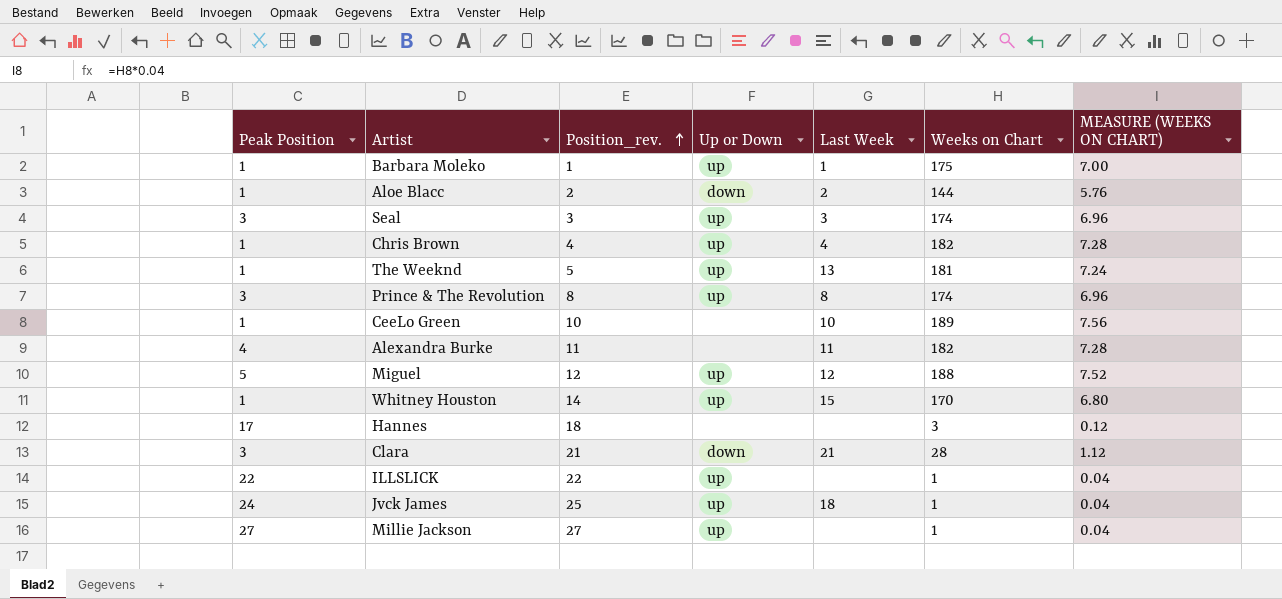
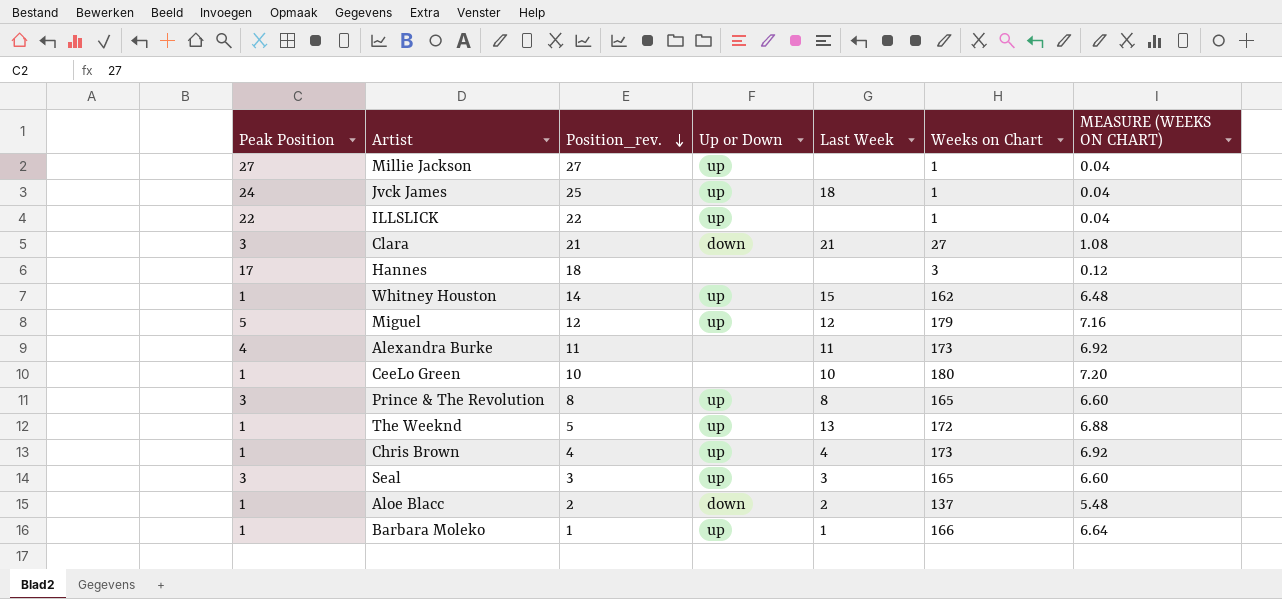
row order: Position_rev. ascending -> Position_rev. descending
Clara | Weeks on Chart: 28 -> 27
Clara | MEASURE (WEEKS ON CHART): 1.12 -> 1.08
Whitney Houston | Weeks on Chart: 170 -> 162
Whitney Houston | MEASURE (WEEKS ON CHART): 6.80 -> 6.48
Miguel | Weeks on Chart: 188 -> 179
Miguel | MEASURE (WEEKS ON CHART): 7.52 -> 7.16
Alexandra Burke | Weeks on Chart: 182 -> 173
Alexandra Burke | MEASURE (WEEKS ON CHART): 7.28 -> 6.92
CeeLo Green | Weeks on Chart: 189 -> 180
CeeLo Green | MEASURE (WEEKS ON CHART): 7.56 -> 7.20
Prince & The Revolution | Weeks on Chart: 174 -> 165
Prince & The Revolution | MEASURE (WEEKS ON CHART): 6.96 -> 6.60
The Weeknd | Weeks on Chart: 181 -> 172
The Weeknd | MEASURE (WEEKS ON CHART): 7.24 -> 6.88
Chris Brown | Weeks on Chart: 182 -> 173
Chris Brown | MEASURE (WEEKS ON CHART): 7.28 -> 6.92
Seal | Weeks on Chart: 174 -> 165
Seal | MEASURE (WEEKS ON CHART): 6.96 -> 6.60
Aloe Blacc | Weeks on Chart: 144 -> 137
Aloe Blacc | MEASURE (WEEKS ON CHART): 5.76 -> 5.48
Barbara Moleko | Weeks on Chart: 175 -> 166
Barbara Moleko | MEASURE (WEEKS ON CHART): 7.00 -> 6.64

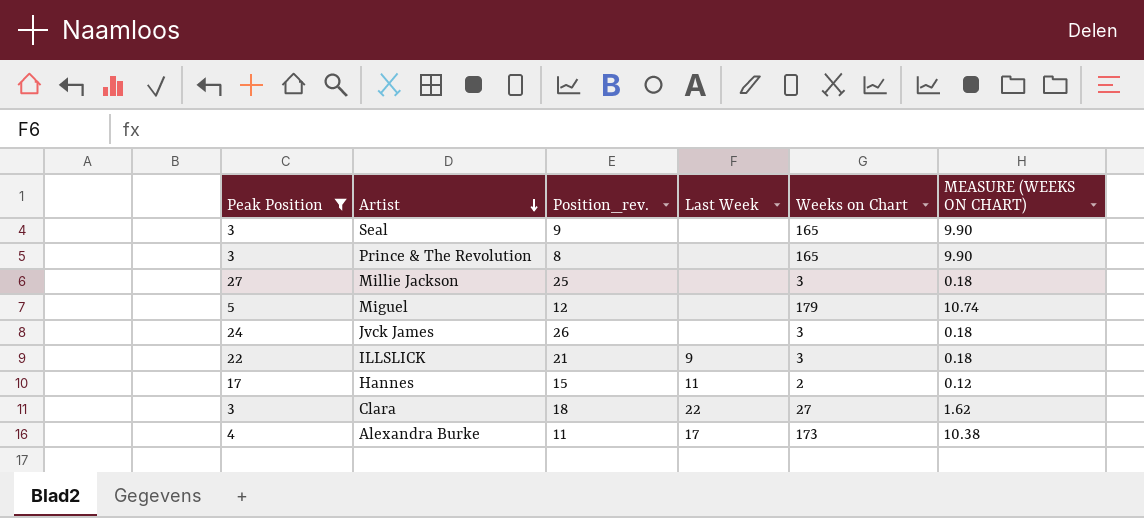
filter: none -> Peak Position != 1
row order: Position_rev. descending -> Artist descending
column Up or Down | position: 4 -> none
column MEASURE (WEEKS ON CHART) | formula: [Weeks on Chart] * 0.04 -> [Weeks on Chart] * 0.06
Seal | Position_rev.: 3 -> 9
Seal | Last Week: 3 -> none
Prince & The Revolution | Last Week: 8 -> none
Millie Jackson | Position_rev.: 27 -> 25
Millie Jackson | Weeks on Chart: 1 -> 3
Miguel | Last Week: 12 -> none
Jvck James | Position_rev.: 25 -> 26
Jvck James | Last Week: 18 -> none
Jvck James | Weeks on Chart: 1 -> 3
ILLSLICK | Position_rev.: 22 -> 21
ILLSLICK | Last Week: none -> 9
ILLSLICK | Weeks on Chart: 1 -> 3
Hannes | Position_rev.: 18 -> 15
Hannes | Last Week: none -> 11
Hannes | Weeks on Chart: 3 -> 2
Clara | Position_rev.: 21 -> 18
Clara | Last Week: 21 -> 22
Alexandra Burke | Last Week: 11 -> 17

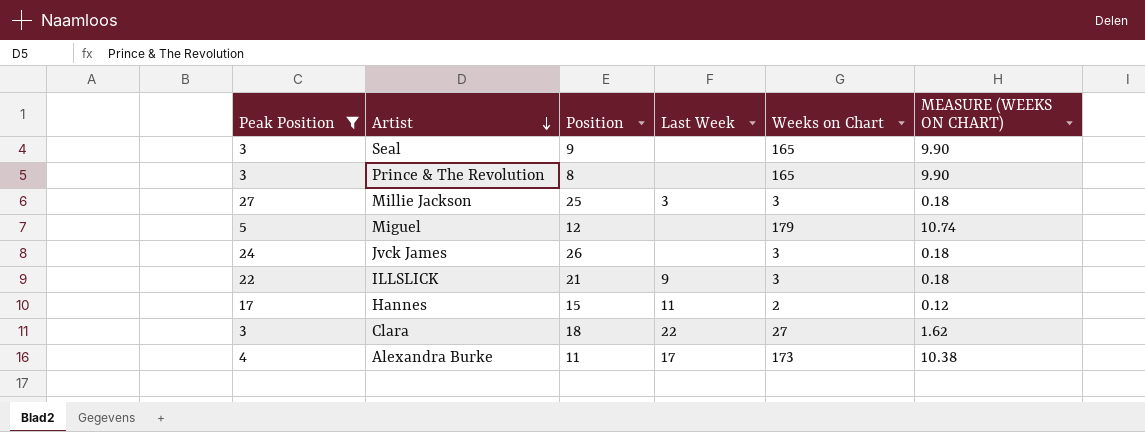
column name: Position_rev. -> Position
Millie Jackson | Last Week: none -> 3

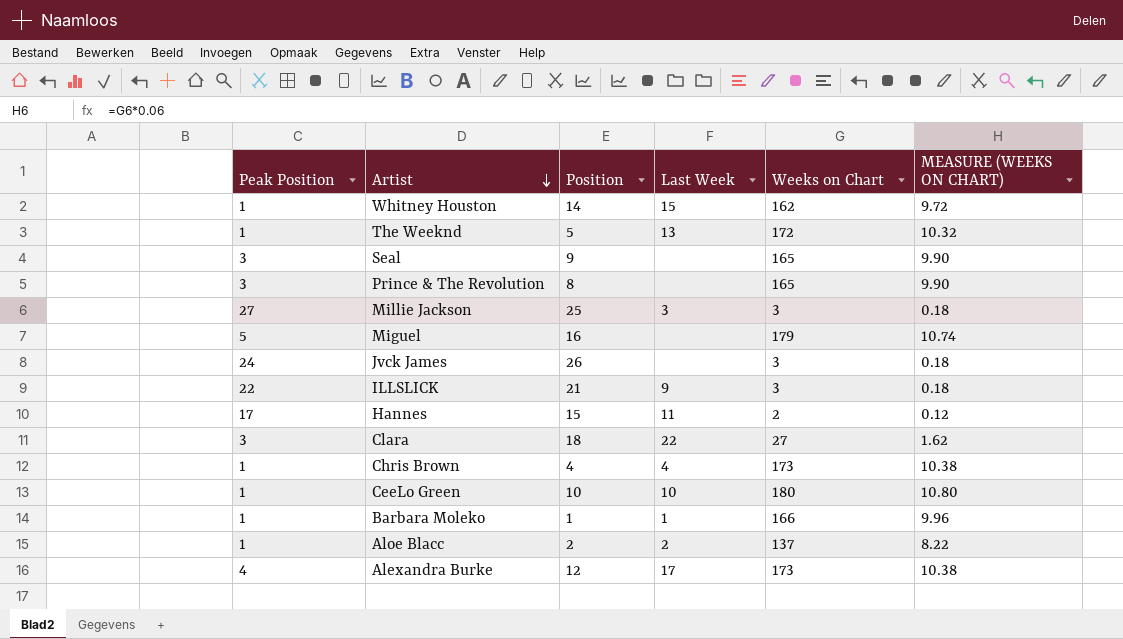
filter: Peak Position != 1 -> none
Miguel | Position: 12 -> 16
Alexandra Burke | Position: 11 -> 12

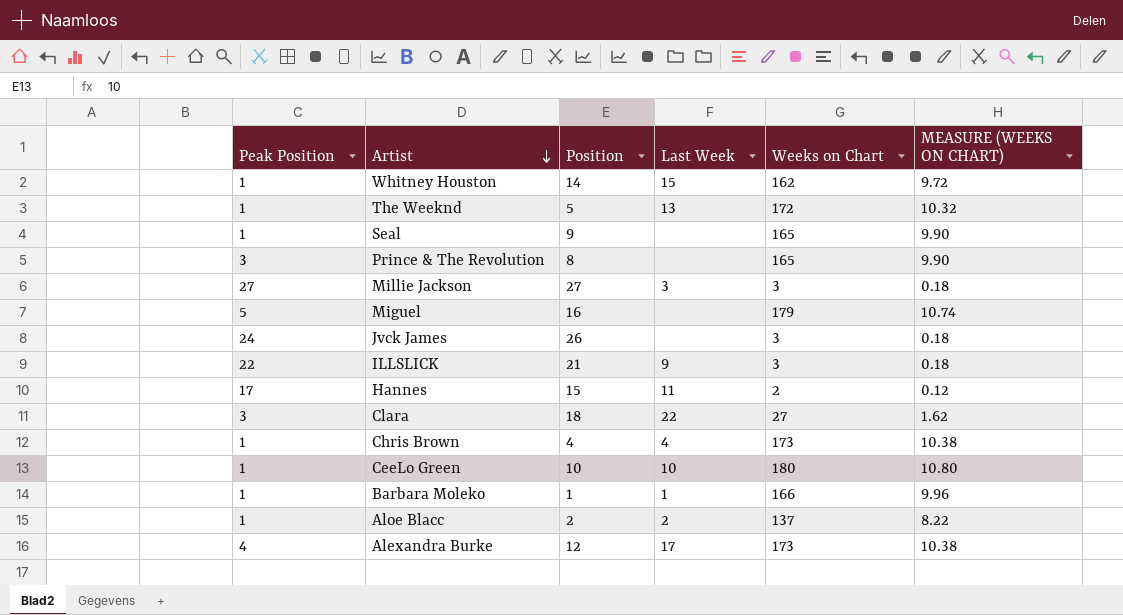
Seal | Peak Position: 3 -> 1
Millie Jackson | Position: 25 -> 27

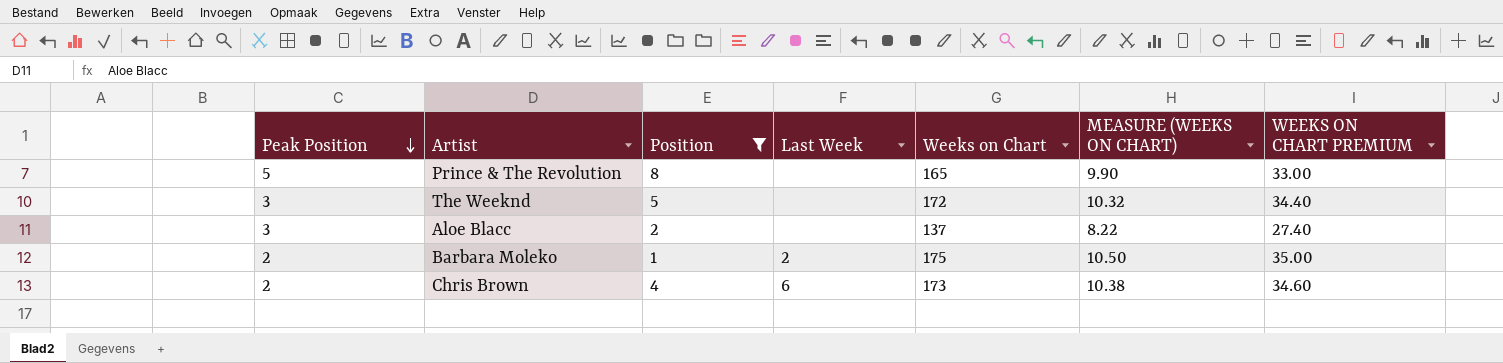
filter: none -> Position <= 8
row order: Artist descending -> Peak Position descending
column WEEKS ON CHART PREMIUM | formula: none -> [Weeks on Chart] * 0.2
Prince & The Revolution | Peak Position: 3 -> 5
The Weeknd | Peak Position: 1 -> 3
The Weeknd | Last Week: 13 -> none
Aloe Blacc | Peak Position: 1 -> 3
Aloe Blacc | Last Week: 2 -> none
Barbara Moleko | Peak Position: 1 -> 2
Barbara Moleko | Last Week: 1 -> 2
Barbara Moleko | Weeks on Chart: 166 -> 175
Barbara Moleko | MEASURE (WEEKS ON CHART): 9.96 -> 10.50
Chris Brown | Peak Position: 1 -> 2
Chris Brown | Last Week: 4 -> 6

